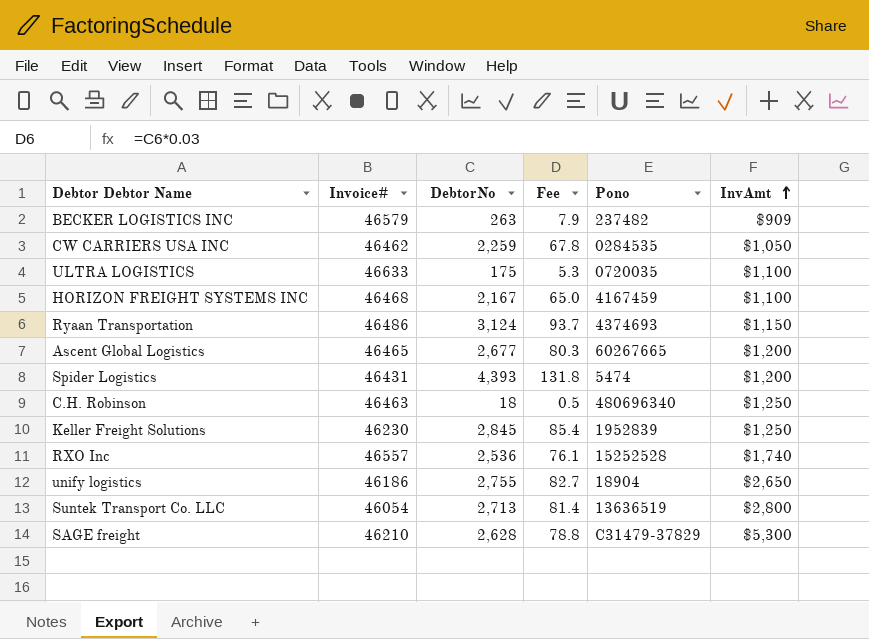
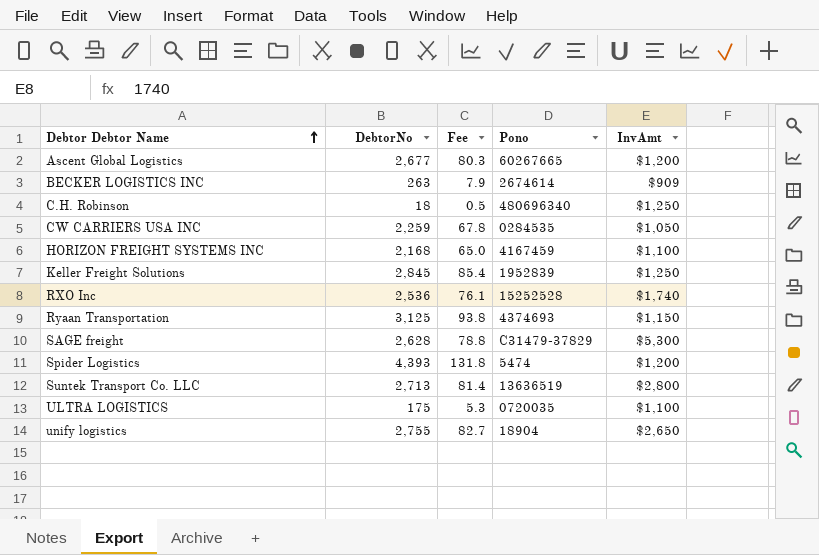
row order: InvAmt ascending -> Debtor Debtor Name ascending
column Invoice# | position: 2 -> none
BECKER LOGISTICS INC | Pono: 237482 -> 2674614
HORIZON FREIGHT SYSTEMS INC | DebtorNo: 2,167 -> 2,168
Ryaan Transportation | DebtorNo: 3,124 -> 3,125
Ryaan Transportation | Fee: 93.7 -> 93.8

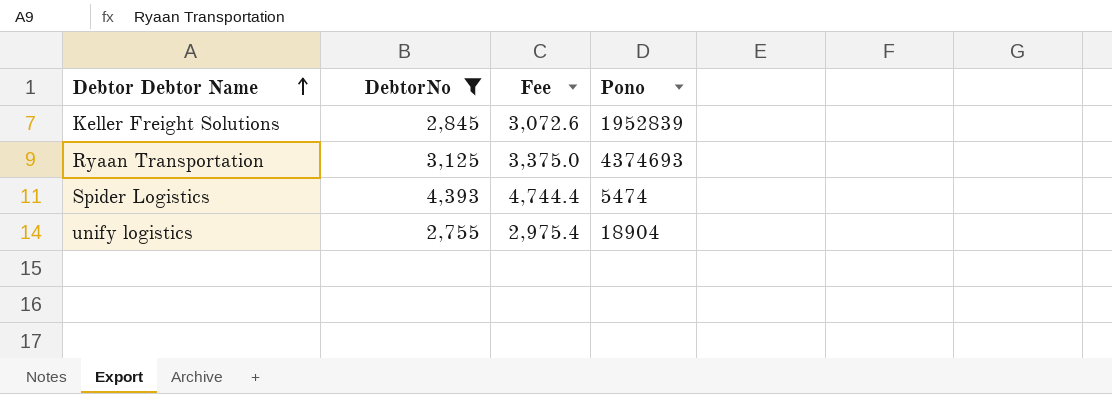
filter: none -> DebtorNo >= 2,755
column InvAmt | position: 5 -> none
column Fee | formula: [DebtorNo] * 0.03 -> [DebtorNo] * 1.08

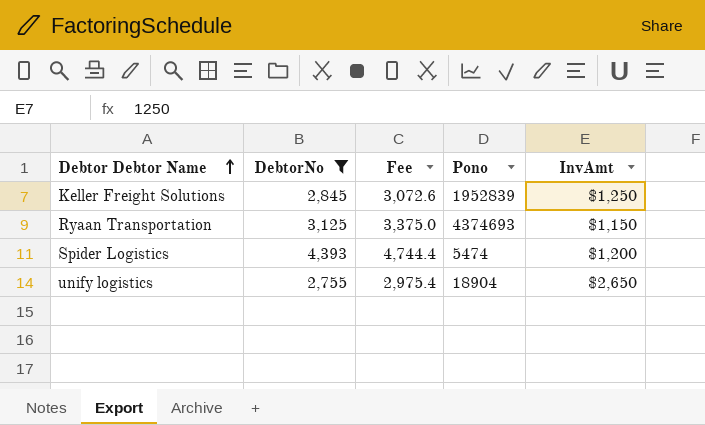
column InvAmt | position: none -> 5

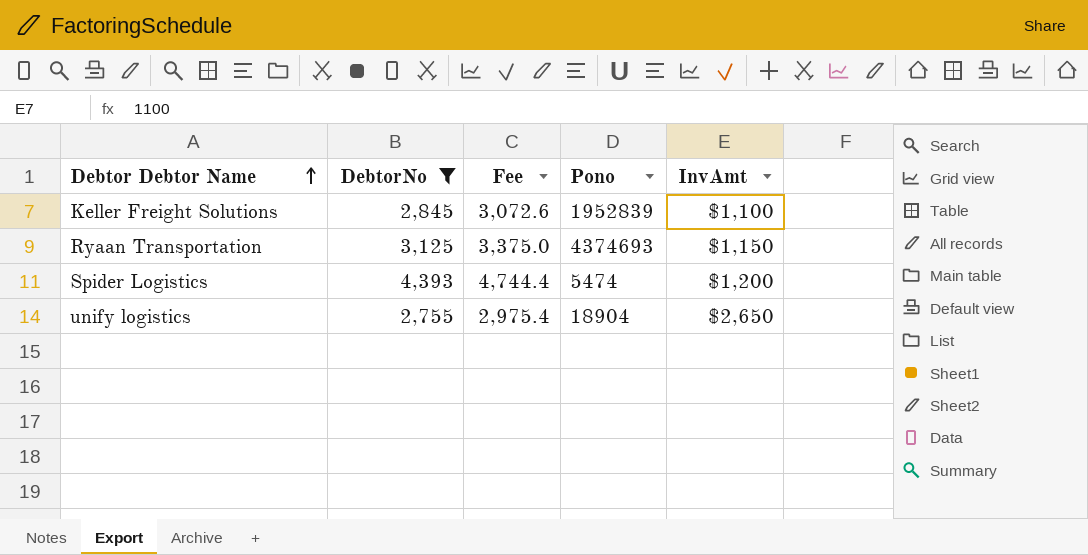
Keller Freight Solutions | InvAmt: $1,250 -> $1,100

